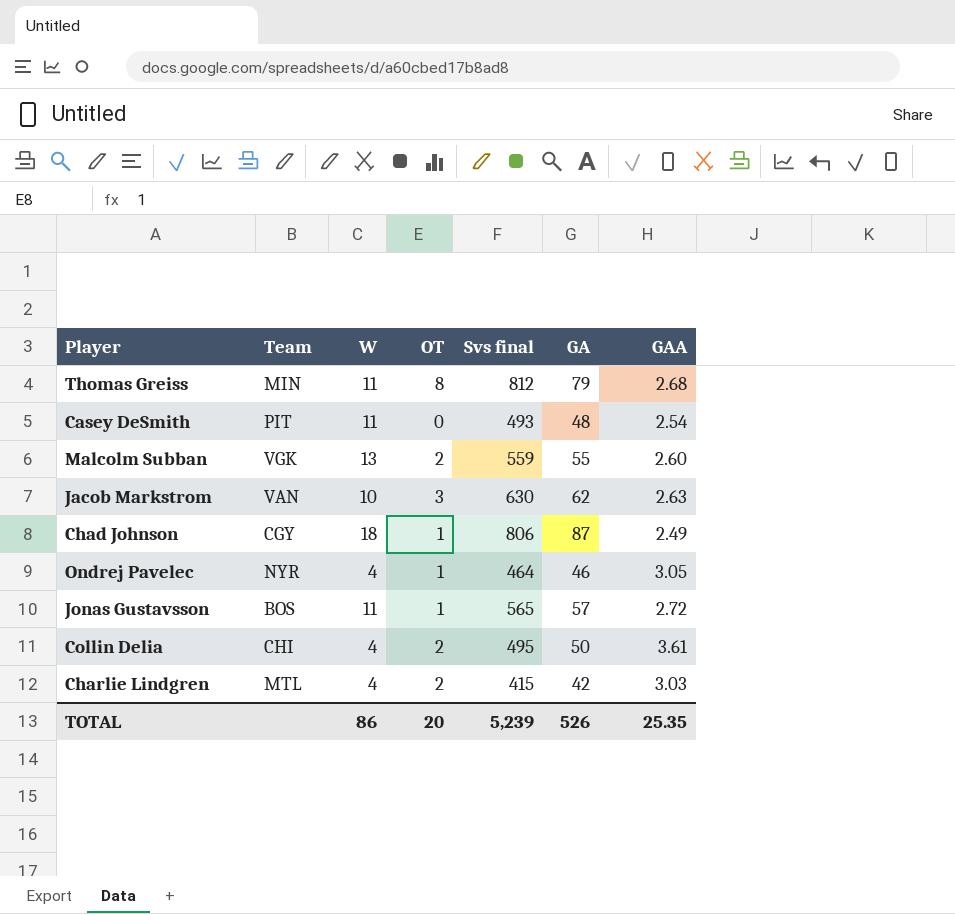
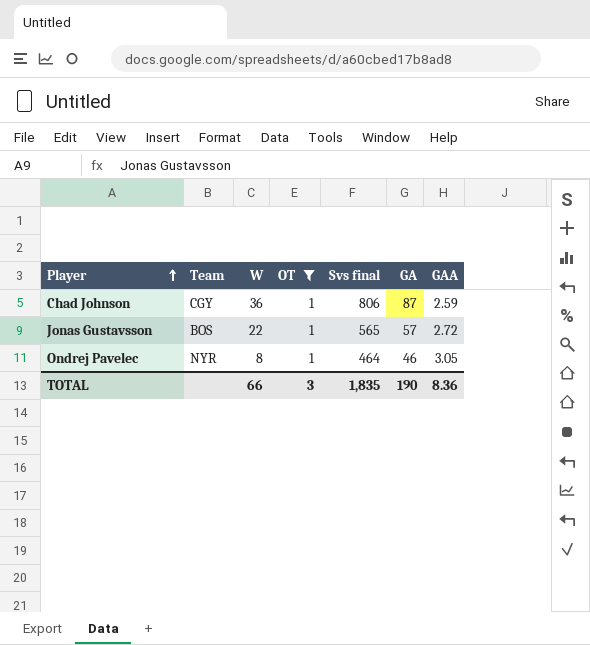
filter: none -> OT = 1
row order: none -> Player ascending
Chad Johnson | W: 18 -> 36
Chad Johnson | GAA: 2.49 -> 2.59
Jonas Gustavsson | W: 11 -> 22
Ondrej Pavelec | W: 4 -> 8
TOTAL | W: 86 -> 66
TOTAL | OT: 20 -> 3
TOTAL | Svs final: 5,239 -> 1,835
TOTAL | GA: 526 -> 190
TOTAL | GAA: 25.35 -> 8.36

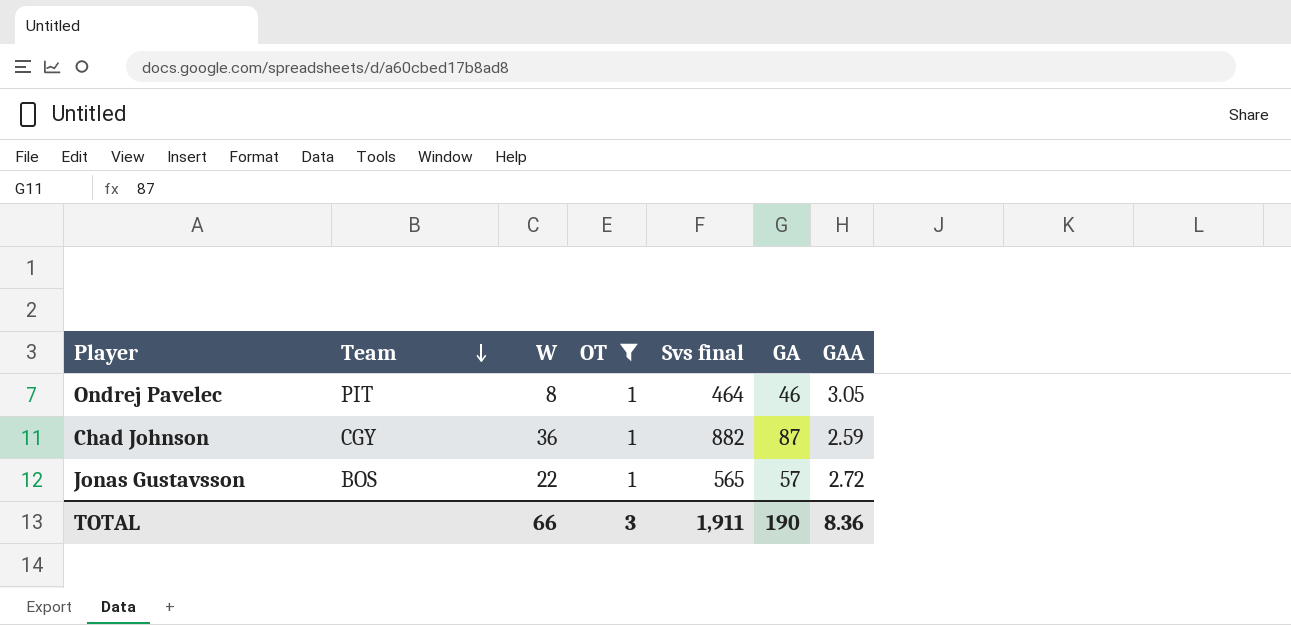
row order: Player ascending -> Team descending
Ondrej Pavelec | Team: NYR -> PIT
Chad Johnson | Svs final: 806 -> 882
TOTAL | Svs final: 1,835 -> 1,911

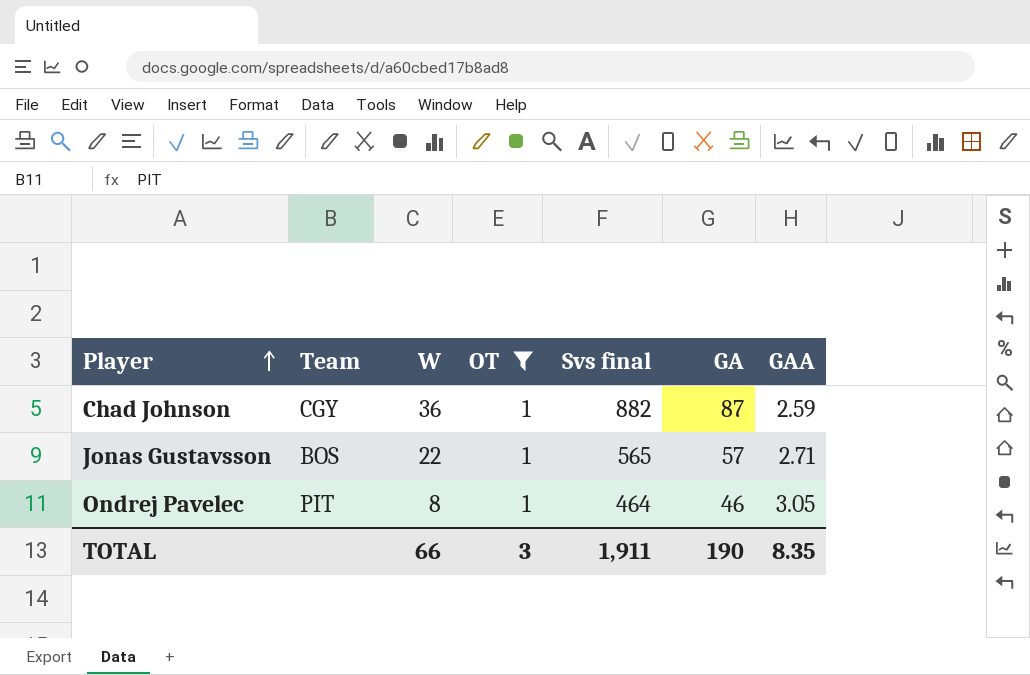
row order: Team descending -> Player ascending
Jonas Gustavsson | GAA: 2.72 -> 2.71
TOTAL | GAA: 8.36 -> 8.35

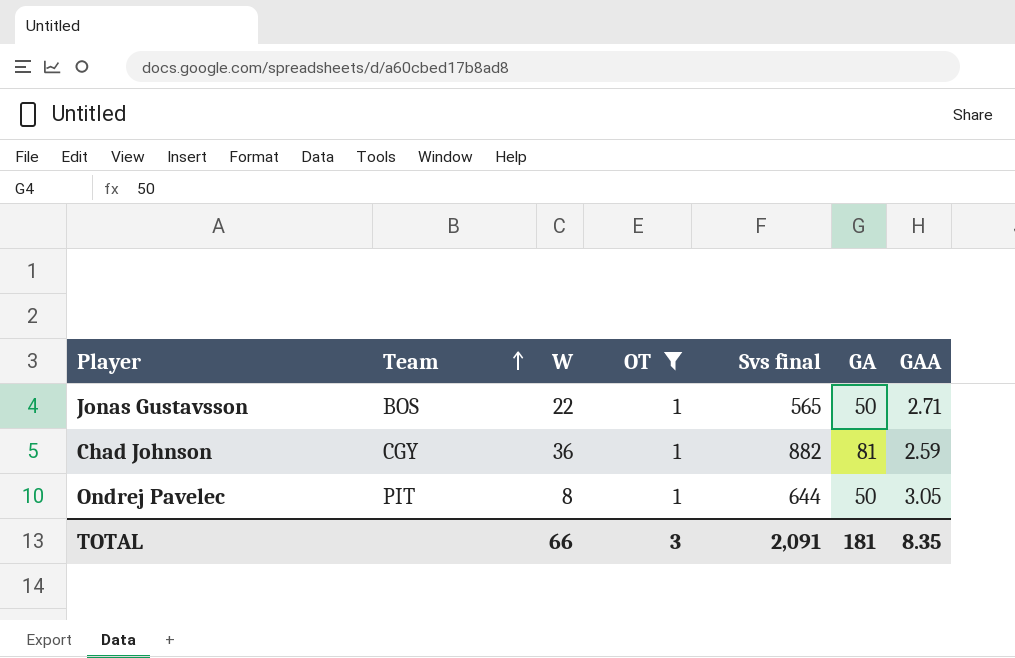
row order: Player ascending -> Team ascending
Jonas Gustavsson | GA: 57 -> 50
Chad Johnson | GA: 87 -> 81
Ondrej Pavelec | Svs final: 464 -> 644
Ondrej Pavelec | GA: 46 -> 50
TOTAL | Svs final: 1,911 -> 2,091
TOTAL | GA: 190 -> 181

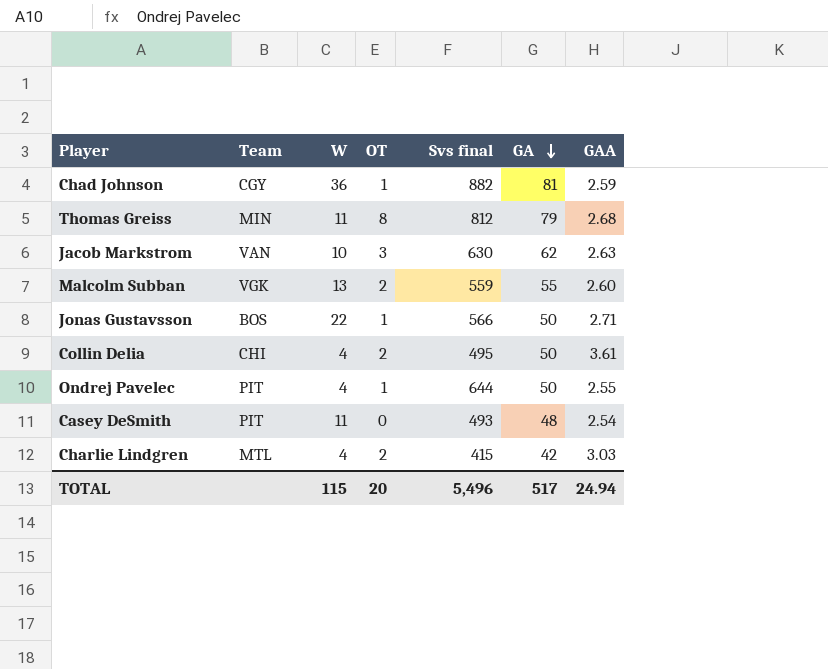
filter: OT = 1 -> none
row order: Team ascending -> GA descending
Jonas Gustavsson | Svs final: 565 -> 566
Ondrej Pavelec | W: 8 -> 4
Ondrej Pavelec | GAA: 3.05 -> 2.55
TOTAL | W: 66 -> 115
TOTAL | OT: 3 -> 20
TOTAL | Svs final: 2,091 -> 5,496
TOTAL | GA: 181 -> 517
TOTAL | GAA: 8.35 -> 24.94

